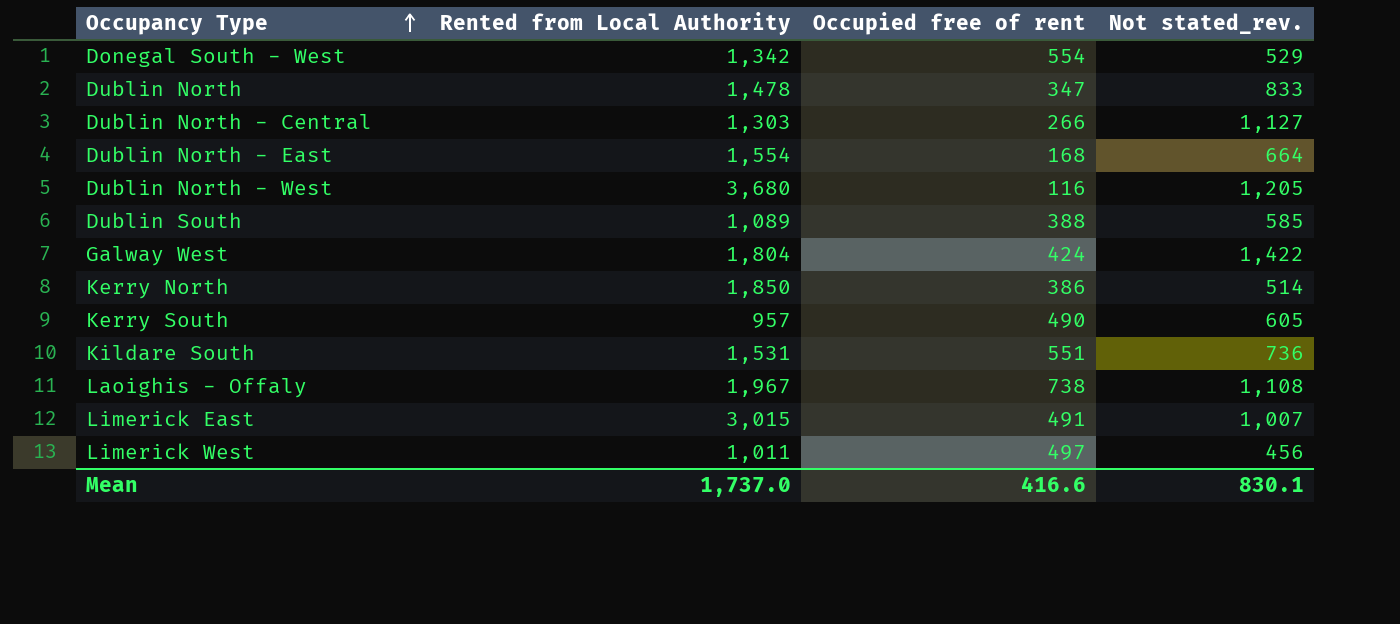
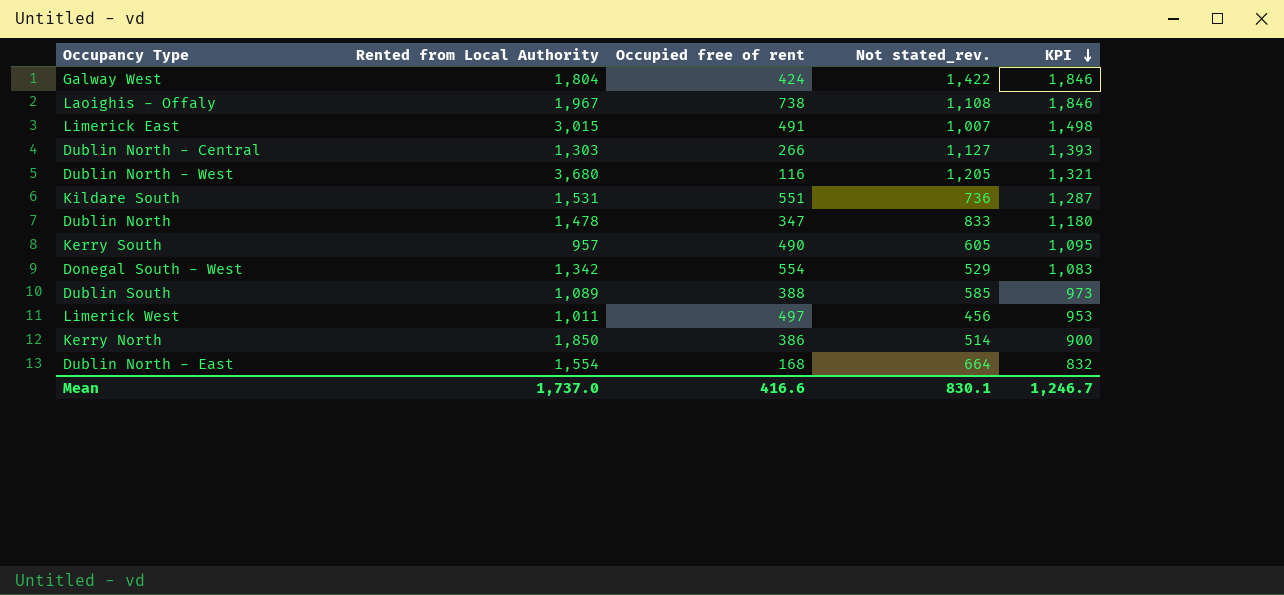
row order: Occupancy Type ascending -> KPI descending
column KPI | formula: none -> [Occupied free of rent] + [Not stated_rev.]

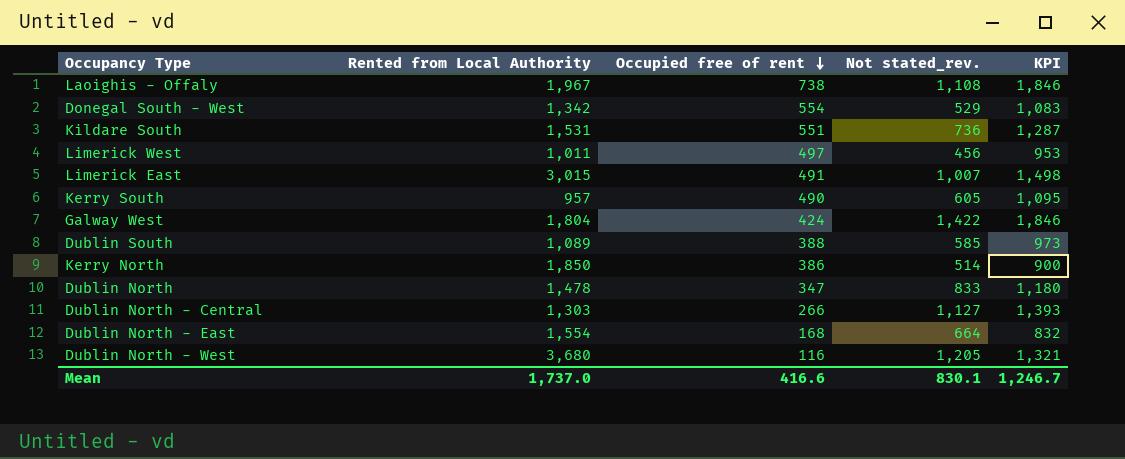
row order: KPI descending -> Occupied free of rent descending

